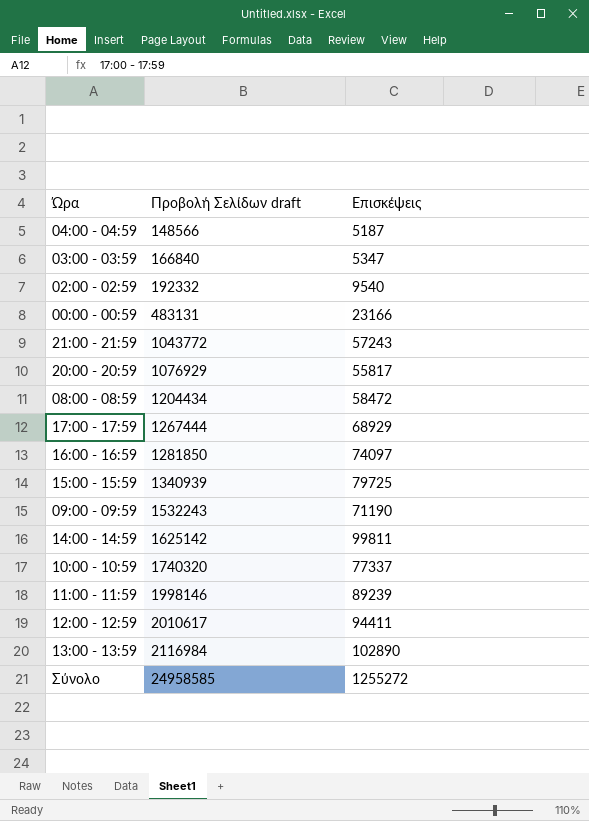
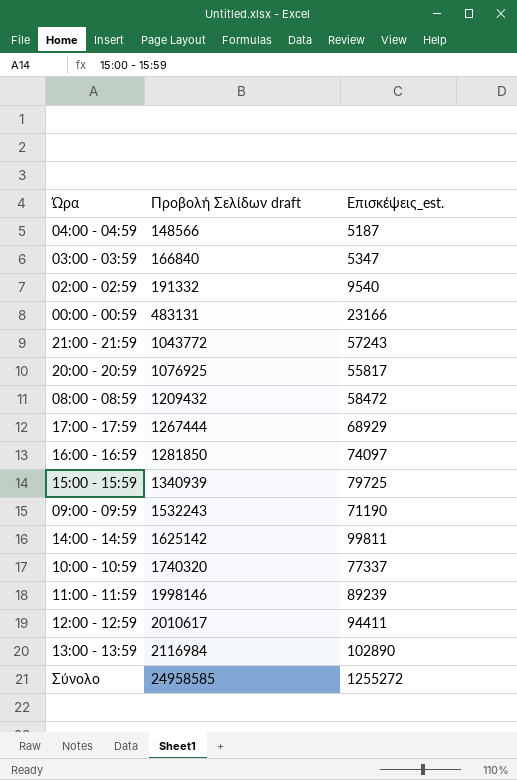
column name: Επισκέψεις -> Επισκέψεις_est.
02:00 - 02:59 | Προβολή Σελίδων draft: 192332 -> 191332
20:00 - 20:59 | Προβολή Σελίδων draft: 1076929 -> 1076925
08:00 - 08:59 | Προβολή Σελίδων draft: 1204434 -> 1209432

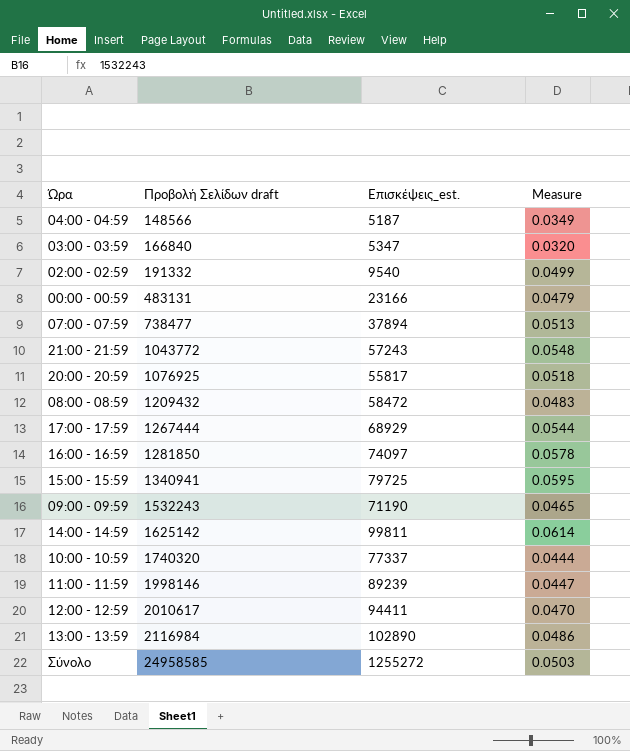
column Measure | formula: none -> [Επισκέψεις_est.] / [Προβολή Σελίδων draft]
row 07:00 - 07:59: none -> 738477 | 37894 | 0.0513
15:00 - 15:59 | Προβολή Σελίδων draft: 1340939 -> 1340941

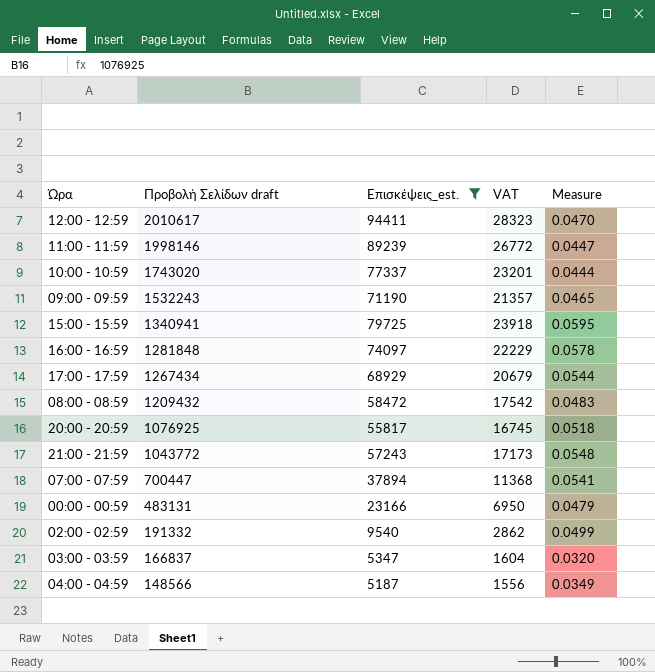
filter: none -> Επισκέψεις_est. <= 94411
row order: Προβολή Σελίδων draft ascending -> Προβολή Σελίδων draft descending
column VAT | formula: none -> [Επισκέψεις_est.] * 0.3
10:00 - 10:59 | Προβολή Σελίδων draft: 1740320 -> 1743020
16:00 - 16:59 | Προβολή Σελίδων draft: 1281850 -> 1281848
17:00 - 17:59 | Προβολή Σελίδων draft: 1267444 -> 1267434
07:00 - 07:59 | Προβολή Σελίδων draft: 738477 -> 700447
07:00 - 07:59 | Measure: 0.0513 -> 0.0541
03:00 - 03:59 | Προβολή Σελίδων draft: 166840 -> 166837

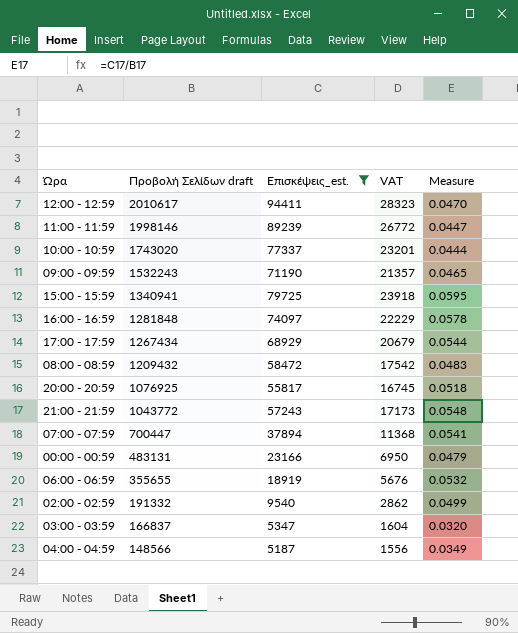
row 06:00 - 06:59: none -> 355655 | 18919 | 5676 | 0.0532

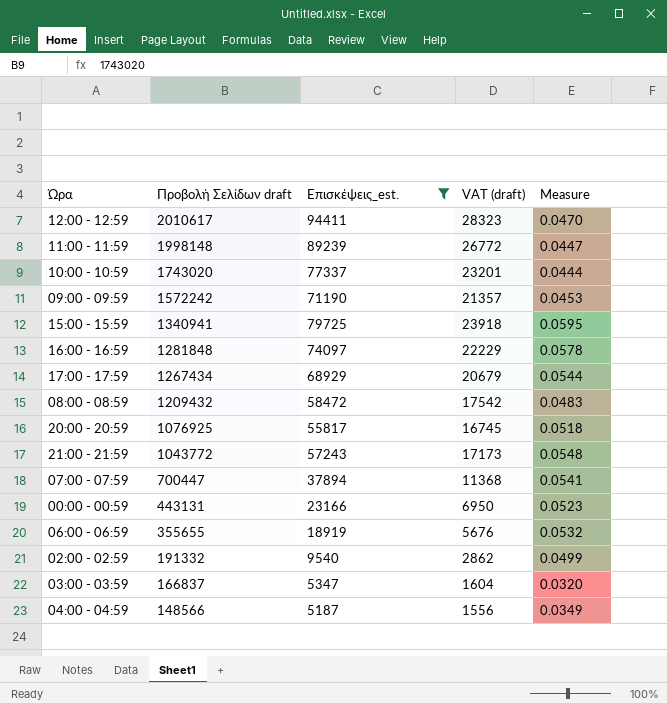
column name: VAT -> VAT (draft)
11:00 - 11:59 | Προβολή Σελίδων draft: 1998146 -> 1998148
09:00 - 09:59 | Προβολή Σελίδων draft: 1532243 -> 1572242
09:00 - 09:59 | Measure: 0.0465 -> 0.0453
00:00 - 00:59 | Προβολή Σελίδων draft: 483131 -> 443131
00:00 - 00:59 | Measure: 0.0479 -> 0.0523

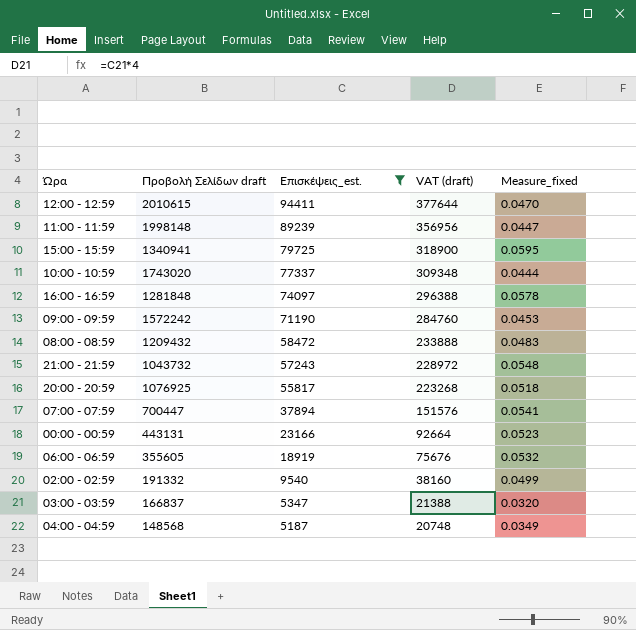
row order: Προβολή Σελίδων draft descending -> Επισκέψεις_est. descending
column VAT (draft) | formula: [Επισκέψεις_est.] * 0.3 -> [Επισκέψεις_est.] * 4
column name: Measure -> Measure_fixed
row 17:00 - 17:59: 1267434 | 68929 | 20679 | 0.0544 -> none
12:00 - 12:59 | Προβολή Σελίδων draft: 2010617 -> 2010615
21:00 - 21:59 | Προβολή Σελίδων draft: 1043772 -> 1043732
06:00 - 06:59 | Προβολή Σελίδων draft: 355655 -> 355605
04:00 - 04:59 | Προβολή Σελίδων draft: 148566 -> 148568

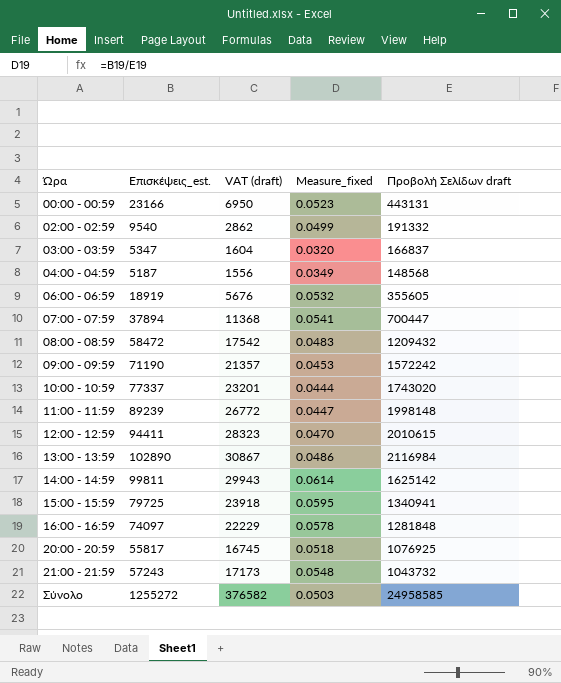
filter: Επισκέψεις_est. <= 94411 -> none
row order: Επισκέψεις_est. descending -> Ώρα ascending
column VAT (draft) | formula: [Επισκέψεις_est.] * 4 -> [Επισκέψεις_est.] * 0.3
column Προβολή Σελίδων draft | position: 2 -> 5

